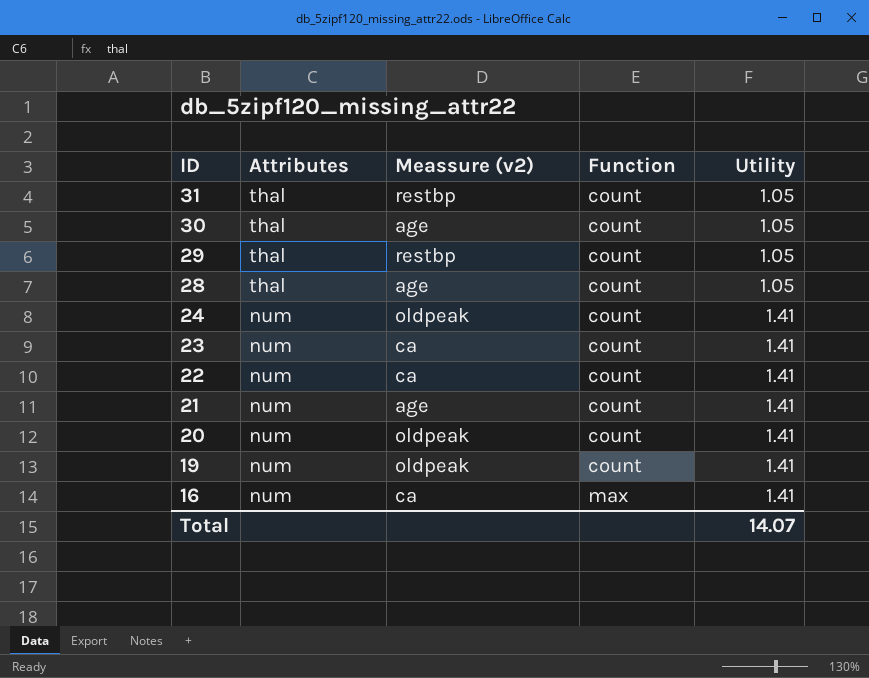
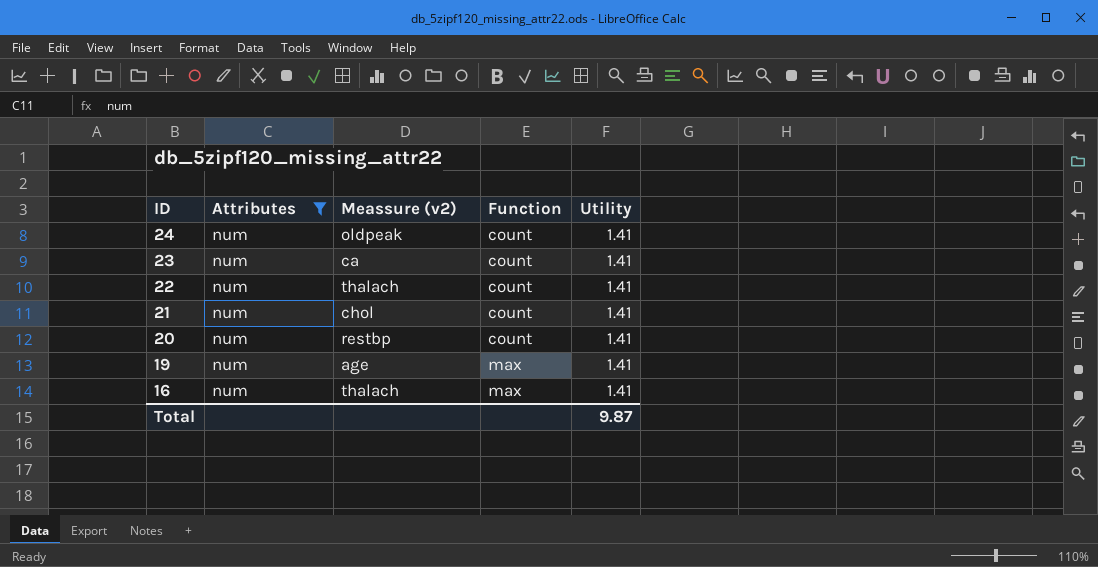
filter: none -> Attributes = num
22 | Meassure (v2): ca -> thalach
21 | Meassure (v2): age -> chol
20 | Meassure (v2): oldpeak -> restbp
19 | Meassure (v2): oldpeak -> age
19 | Function: count -> max
16 | Meassure (v2): ca -> thalach
Total | Utility: 14.07 -> 9.87

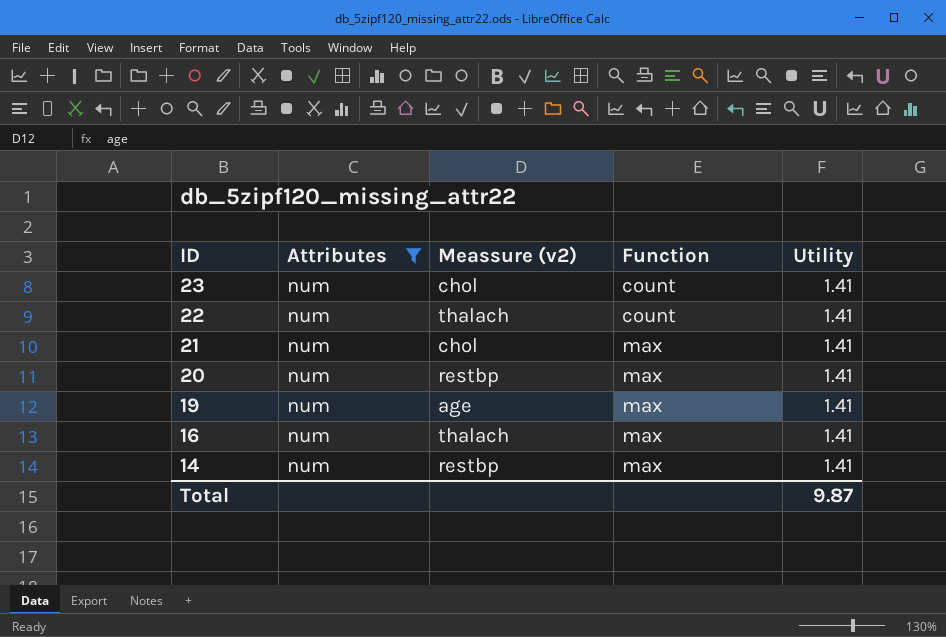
row 24: num | oldpeak | count | 1.41 -> none
23 | Meassure (v2): ca -> chol
21 | Function: count -> max
20 | Function: count -> max
row 14: none -> num | restbp | max | 1.41

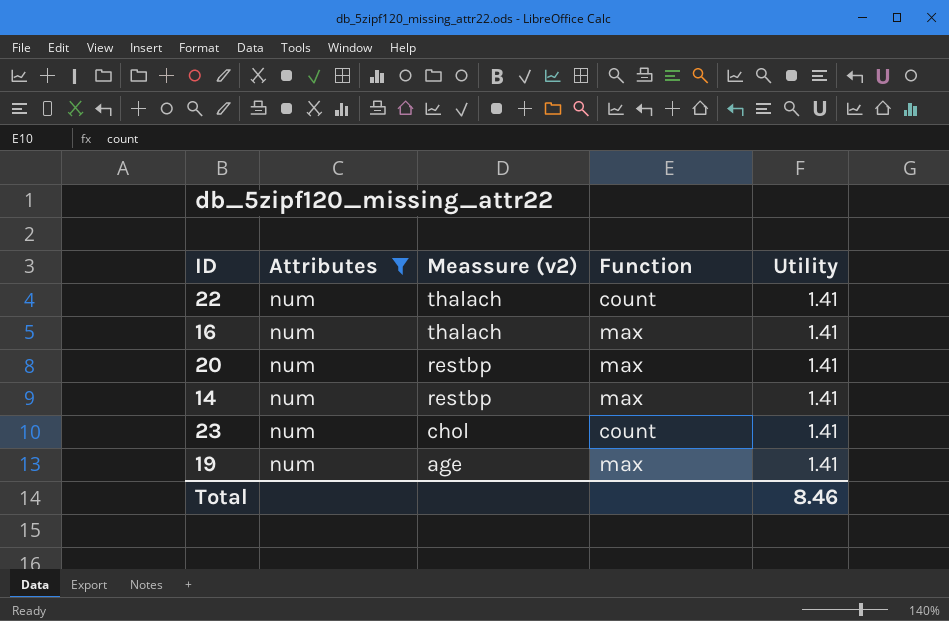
row order: ID descending -> Meassure (v2) descending
row 21: num | chol | max | 1.41 -> none
Total | Utility: 9.87 -> 8.46

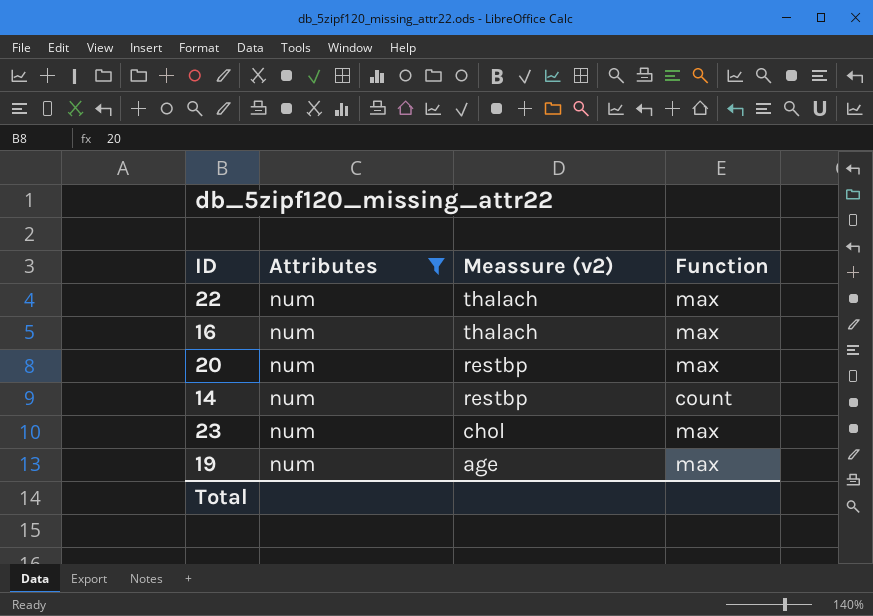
column Utility | position: 5 -> none
22 | Function: count -> max
14 | Function: max -> count
23 | Function: count -> max

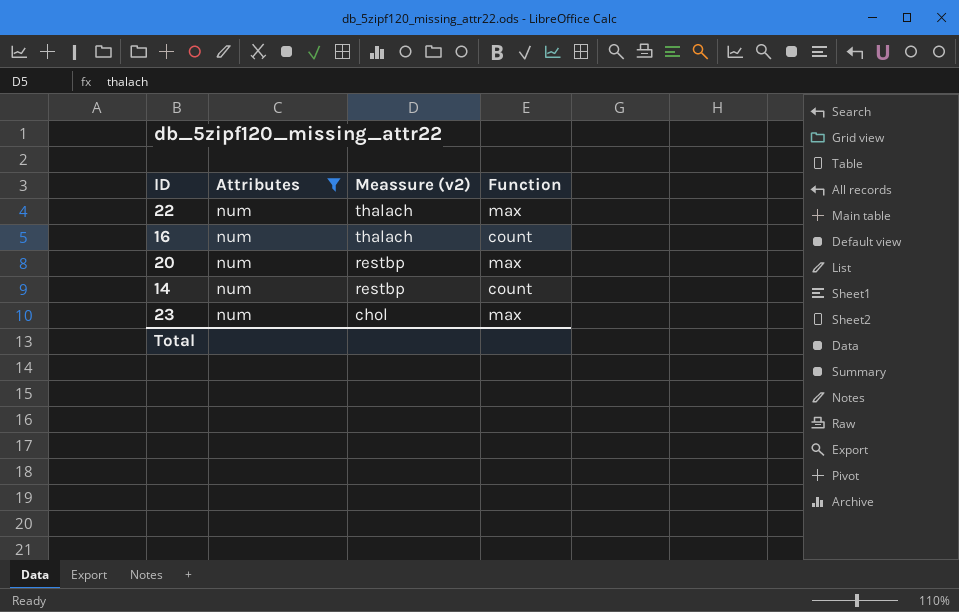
row 19: num | age | max -> none
16 | Function: max -> count

